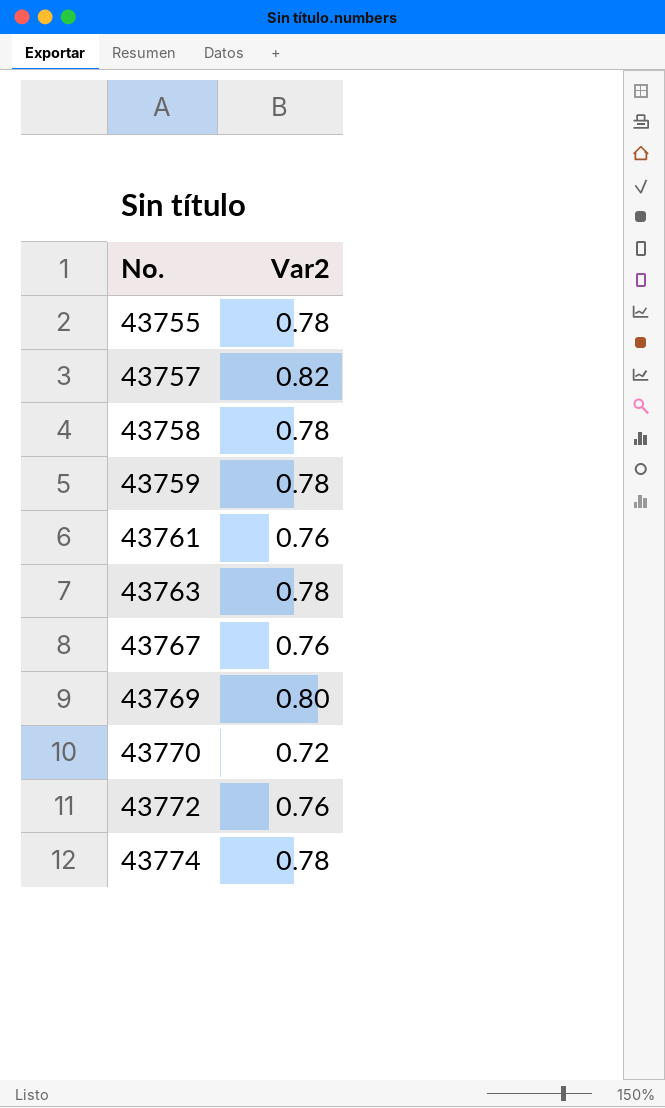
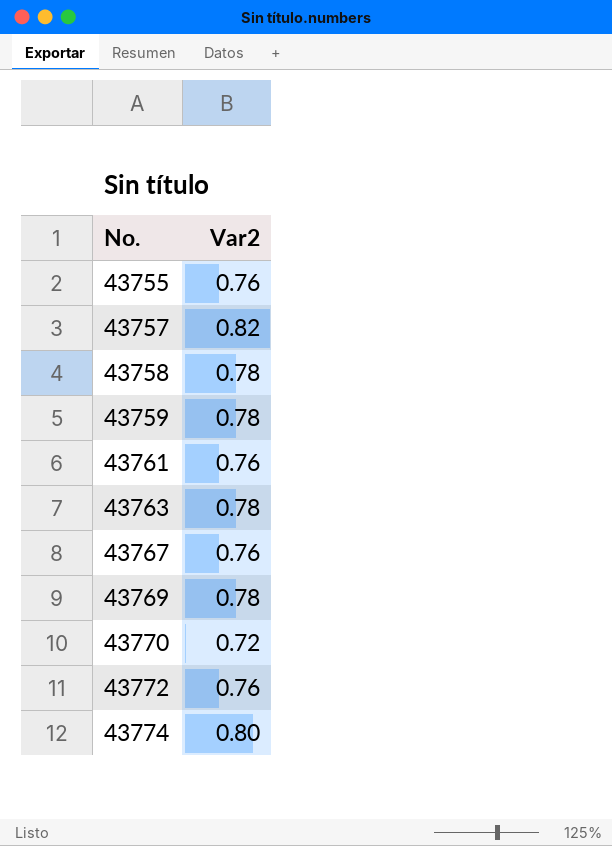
43755 | Var2: 0.78 -> 0.76
43769 | Var2: 0.80 -> 0.78
43774 | Var2: 0.78 -> 0.80

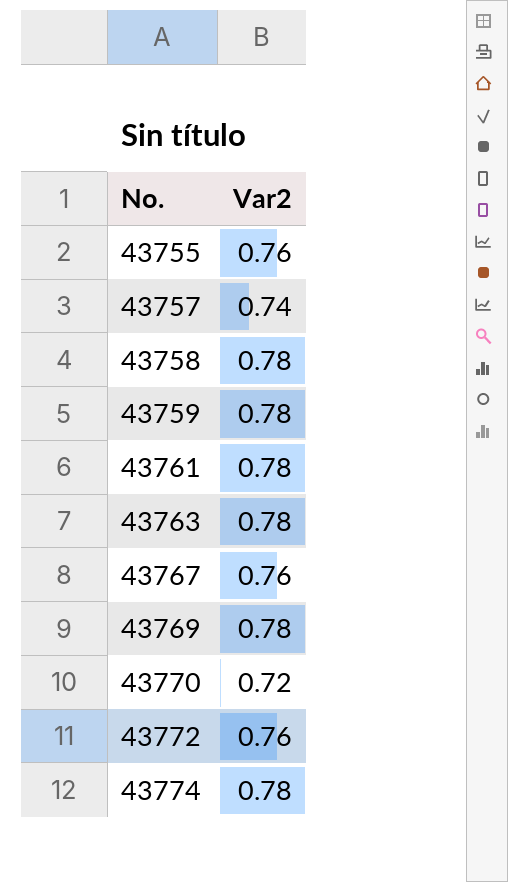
43757 | Var2: 0.82 -> 0.74
43761 | Var2: 0.76 -> 0.78
43774 | Var2: 0.80 -> 0.78

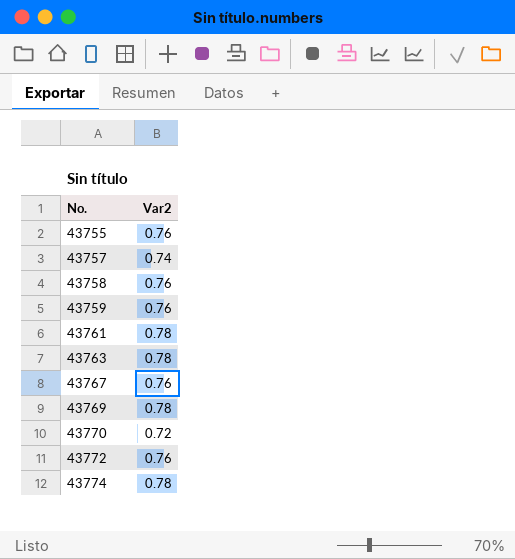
43758 | Var2: 0.78 -> 0.76
43759 | Var2: 0.78 -> 0.76

